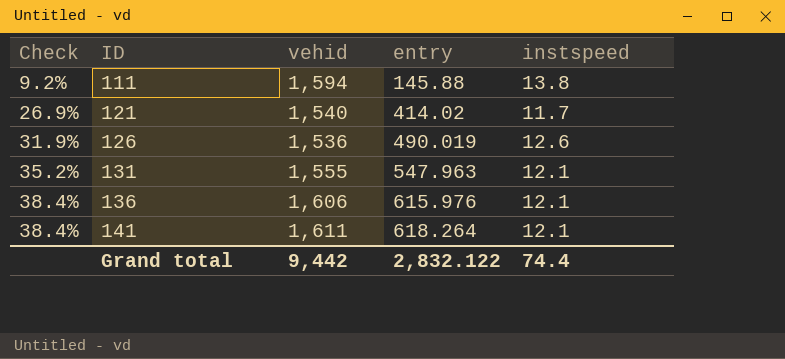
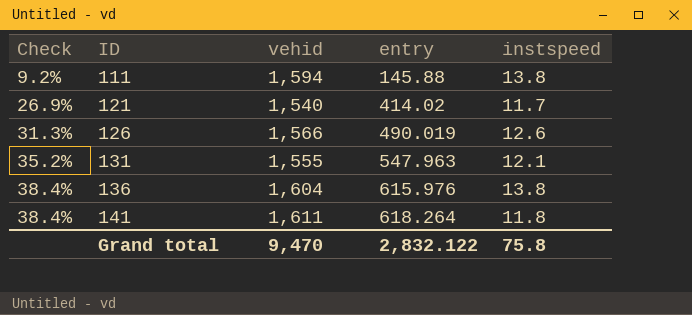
126 | Check: 31.9% -> 31.3%
126 | vehid: 1,536 -> 1,566
136 | vehid: 1,606 -> 1,604
136 | instspeed: 12.1 -> 13.8
141 | instspeed: 12.1 -> 11.8
Grand total | vehid: 9,442 -> 9,470
Grand total | instspeed: 74.4 -> 75.8

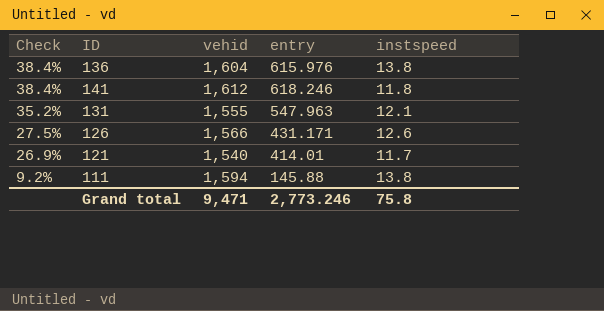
row order: Check ascending -> Check descending
141 | vehid: 1,611 -> 1,612
141 | entry: 618.264 -> 618.246
126 | Check: 31.3% -> 27.5%
126 | entry: 490.019 -> 431.171
121 | entry: 414.02 -> 414.01
Grand total | vehid: 9,470 -> 9,471
Grand total | entry: 2,832.122 -> 2,773.246

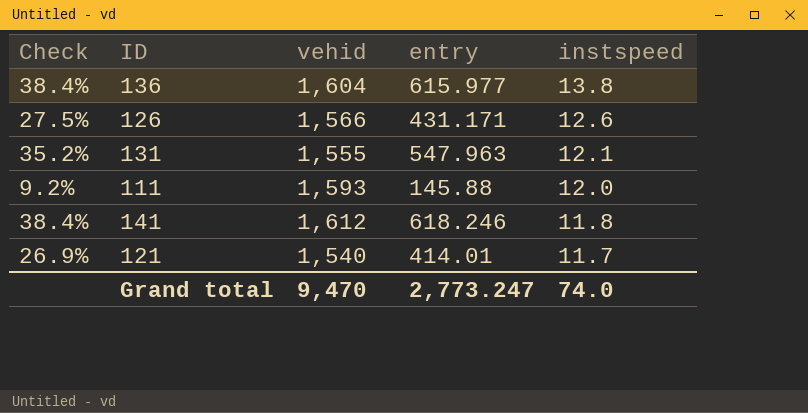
row order: Check descending -> instspeed descending
136 | entry: 615.976 -> 615.977
111 | vehid: 1,594 -> 1,593
111 | instspeed: 13.8 -> 12.0
Grand total | vehid: 9,471 -> 9,470
Grand total | entry: 2,773.246 -> 2,773.247
Grand total | instspeed: 75.8 -> 74.0

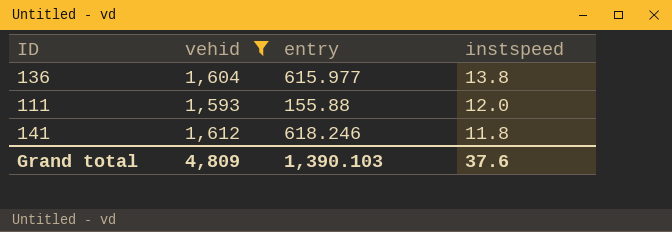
filter: none -> vehid >= 1,593
column Check | formula: [entry] / [vehid] -> none
111 | entry: 145.88 -> 155.88
Grand total | vehid: 9,470 -> 4,809
Grand total | entry: 2,773.247 -> 1,390.103
Grand total | instspeed: 74.0 -> 37.6

